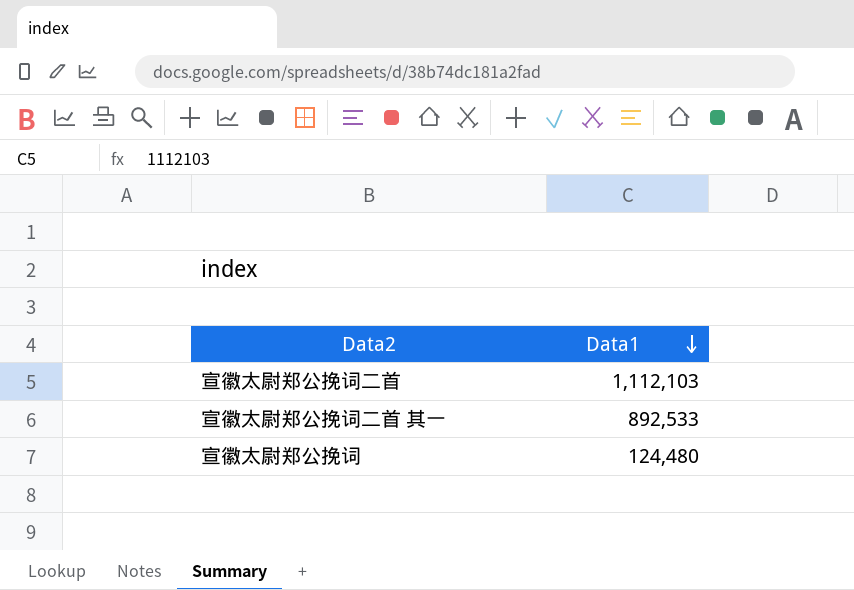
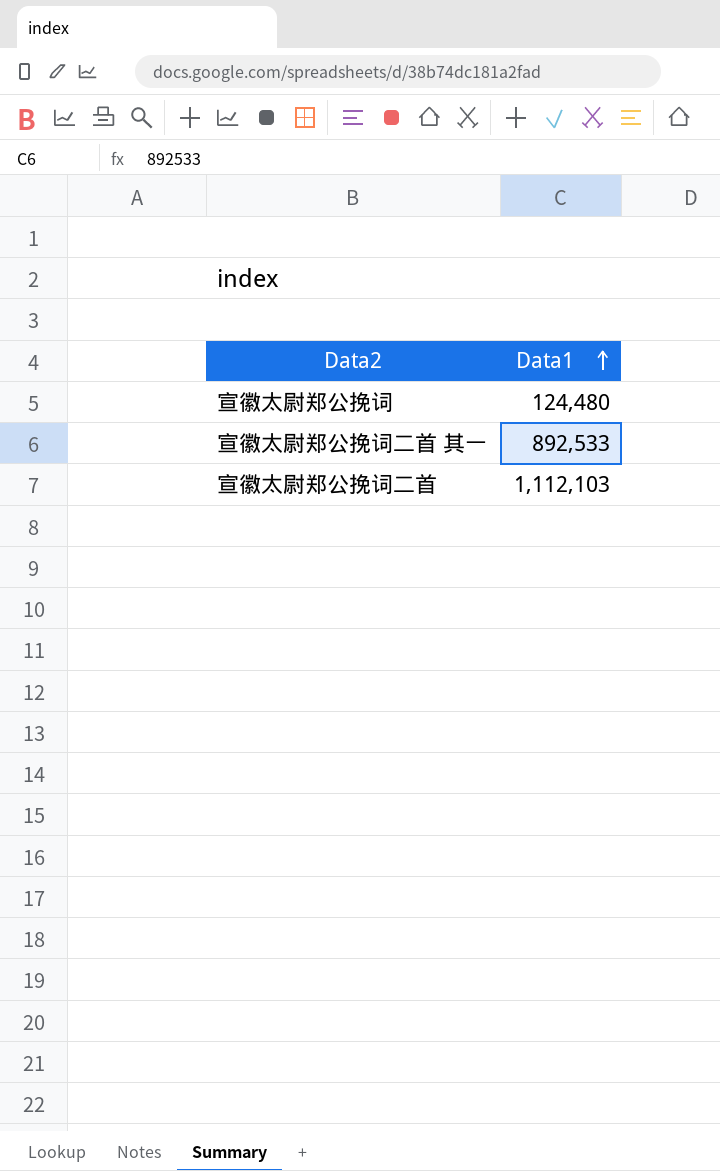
row order: Data1 descending -> Data1 ascending

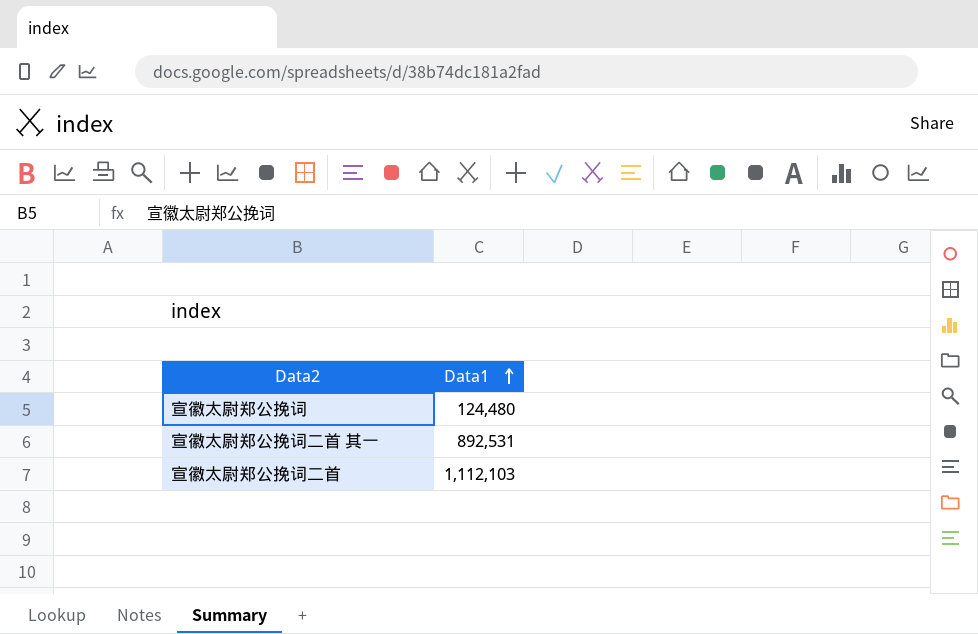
宣徽太尉郑公挽词二首 其一 | Data1: 892,533 -> 892,531

